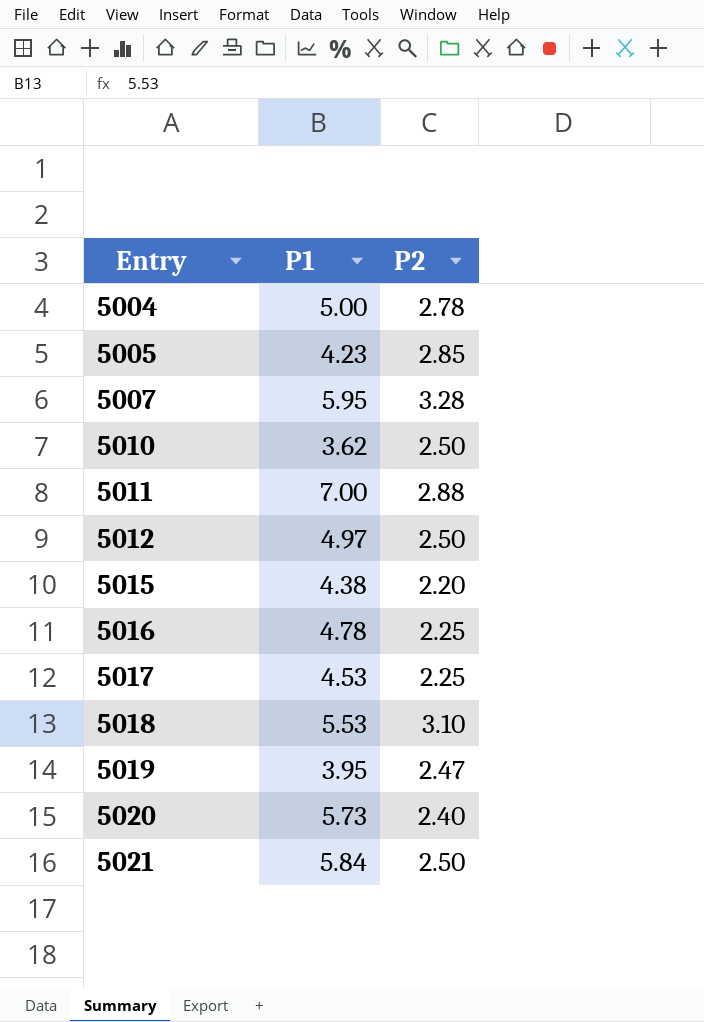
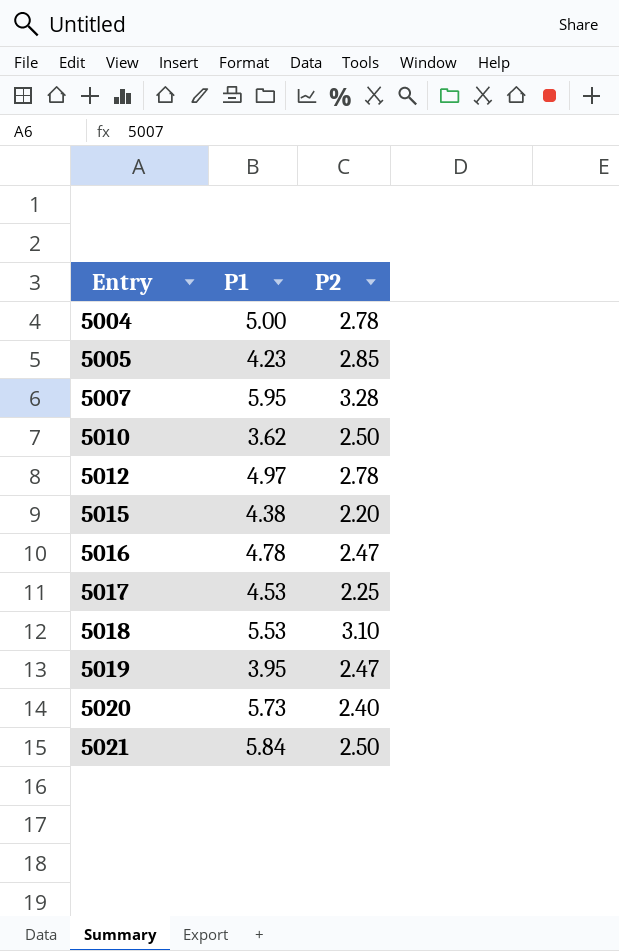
row 5011: 7.00 | 2.88 -> none
5012 | P2: 2.50 -> 2.78
5016 | P2: 2.25 -> 2.47

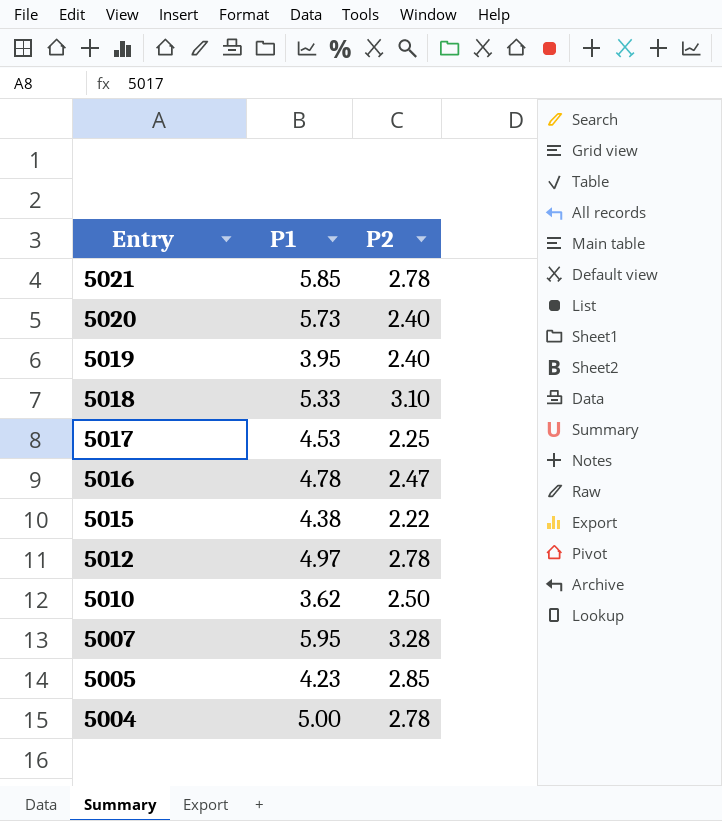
row order: Entry ascending -> Entry descending
5021 | P1: 5.84 -> 5.85
5021 | P2: 2.50 -> 2.78
5019 | P2: 2.47 -> 2.40
5018 | P1: 5.53 -> 5.33
5015 | P2: 2.20 -> 2.22

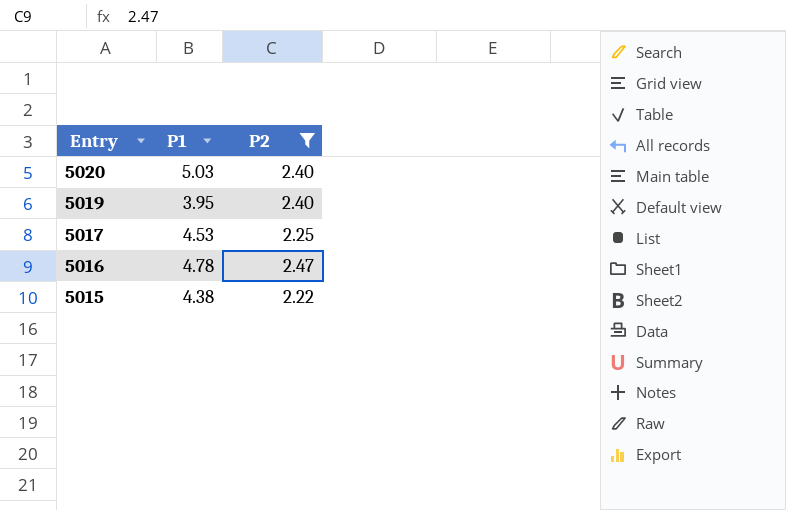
filter: none -> P2 <= 2.47
5020 | P1: 5.73 -> 5.03

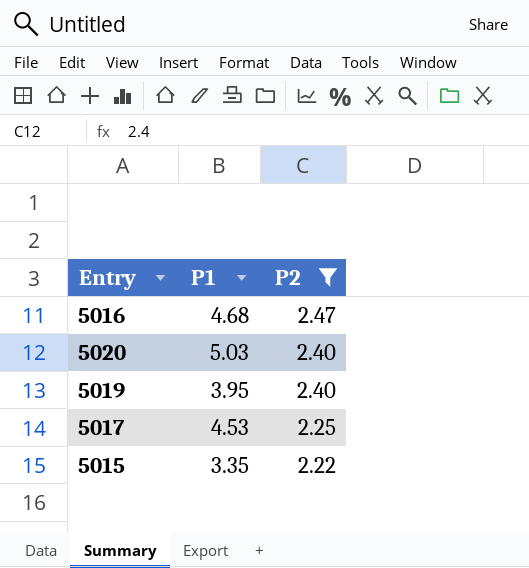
row order: Entry descending -> P2 descending
5016 | P1: 4.78 -> 4.68
5015 | P1: 4.38 -> 3.35

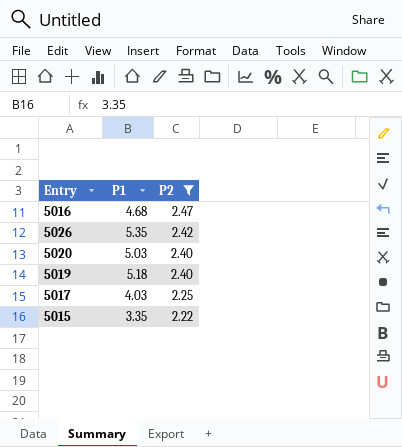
row 5026: none -> 5.35 | 2.42
5019 | P1: 3.95 -> 5.18
5017 | P1: 4.53 -> 4.03

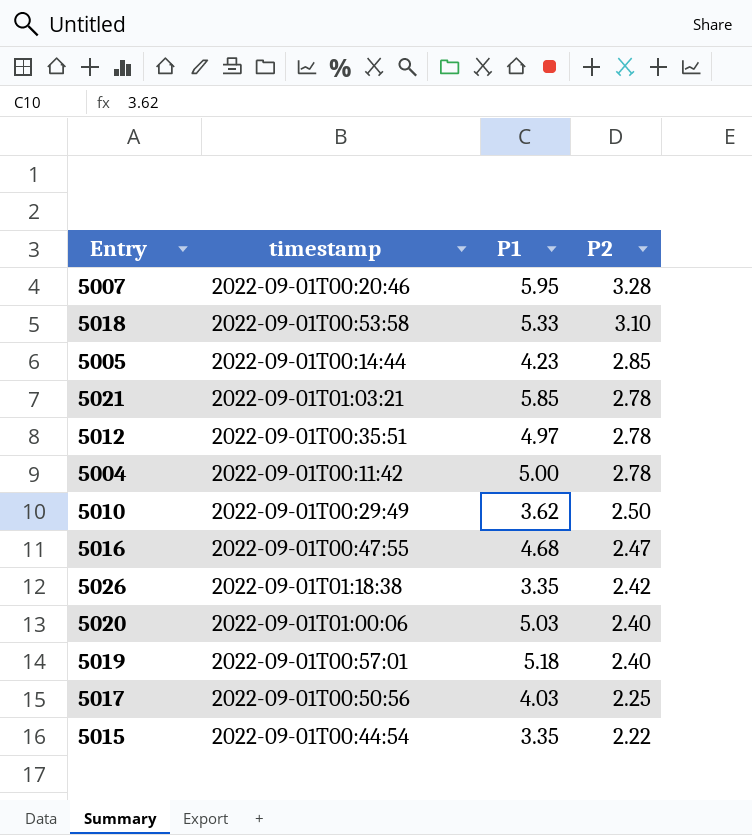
filter: P2 <= 2.47 -> none
column timestamp | position: none -> 2
5026 | P1: 5.35 -> 3.35

